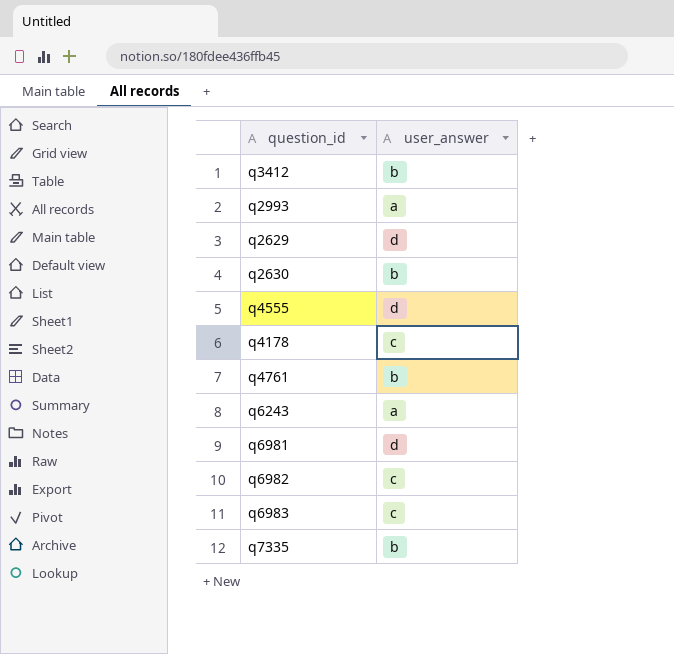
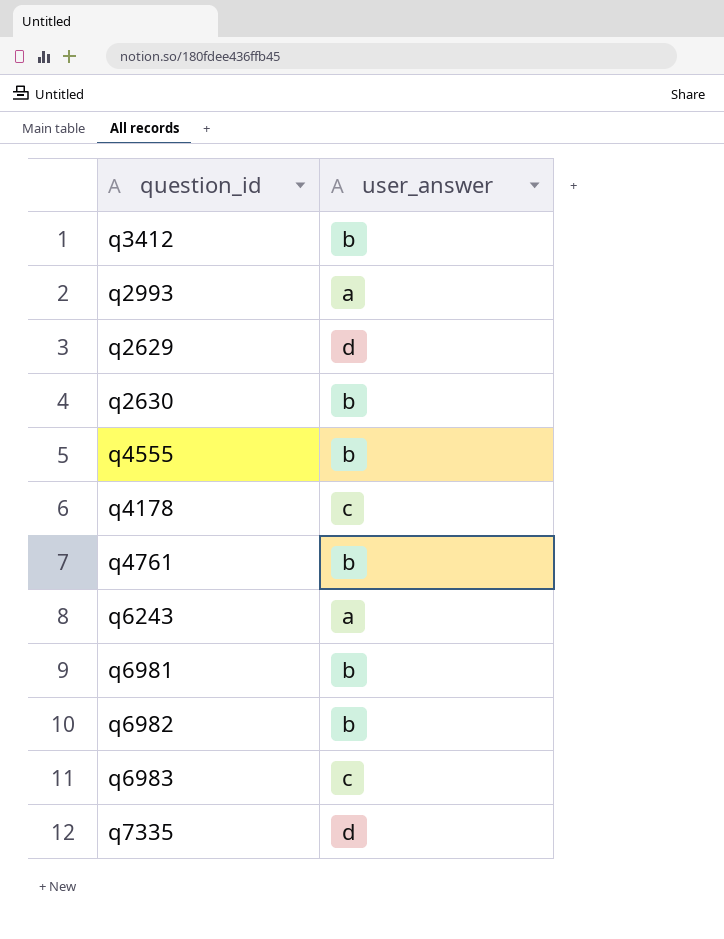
q4555 | user_answer: d -> b
q6981 | user_answer: d -> b
q6982 | user_answer: c -> b
q7335 | user_answer: b -> d

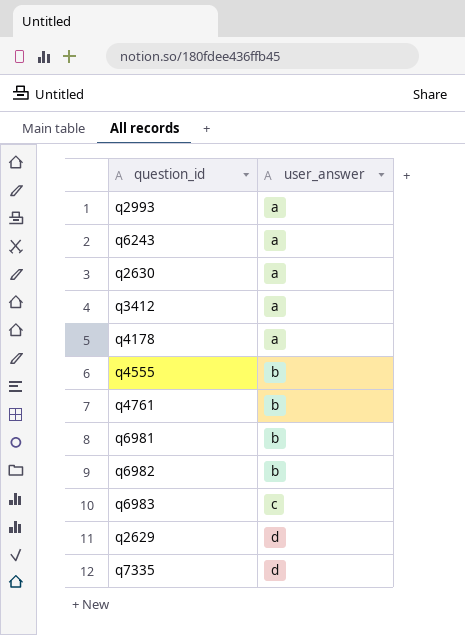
row order: none -> user_answer ascending
q2630 | user_answer: b -> a
q3412 | user_answer: b -> a
q4178 | user_answer: c -> a

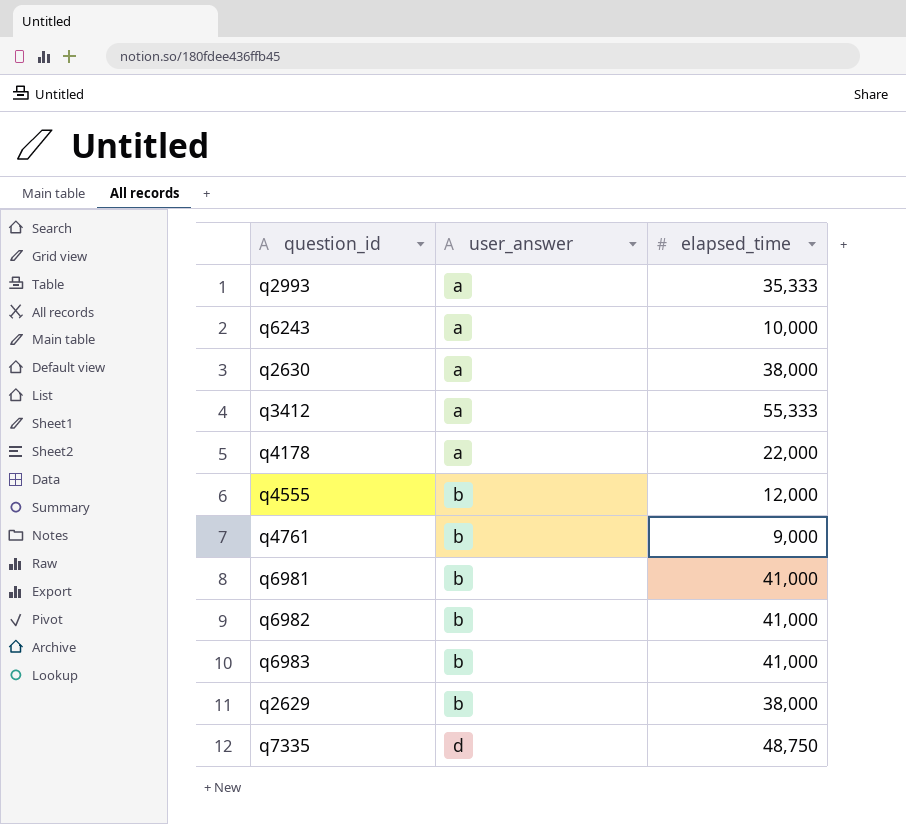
column elapsed_time | position: none -> 3
q6983 | user_answer: c -> b
q2629 | user_answer: d -> b

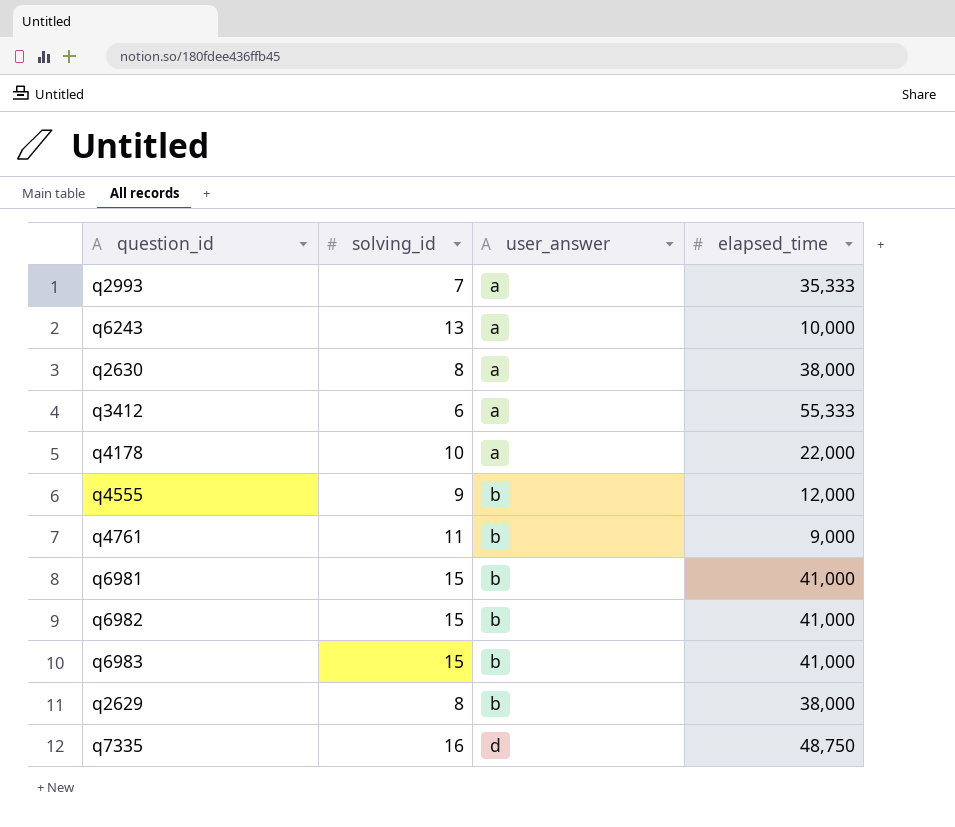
column solving_id | position: none -> 2

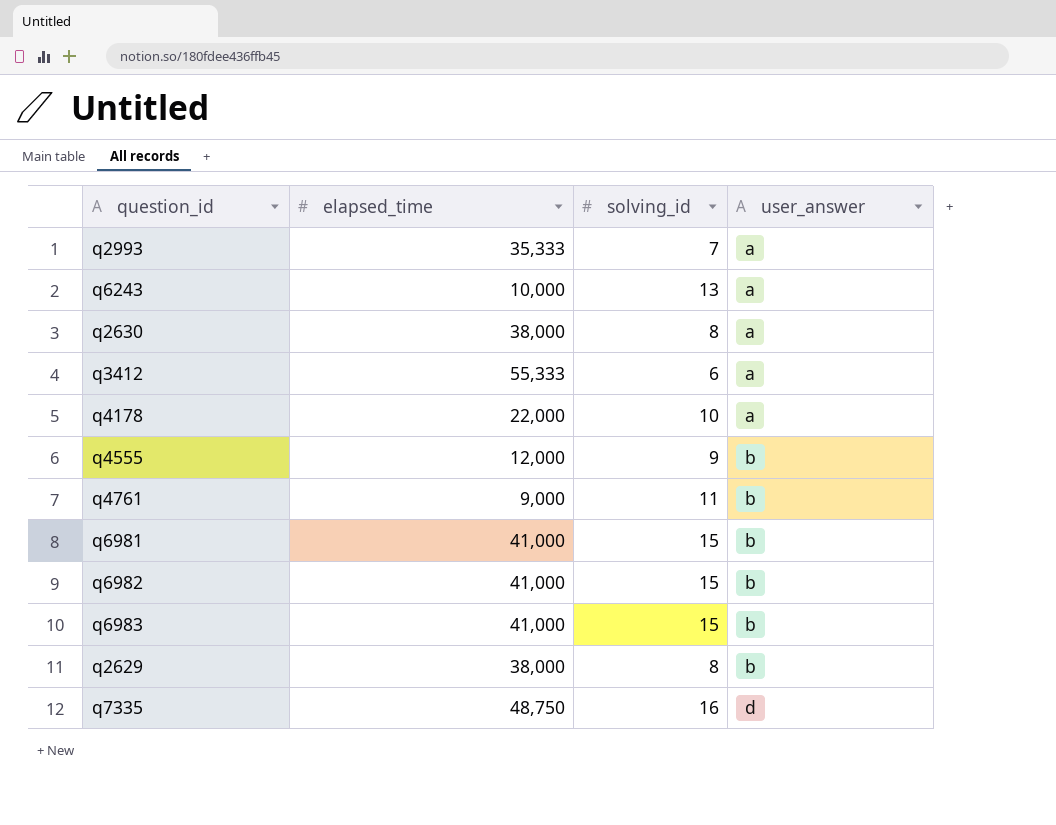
column elapsed_time | position: 4 -> 2

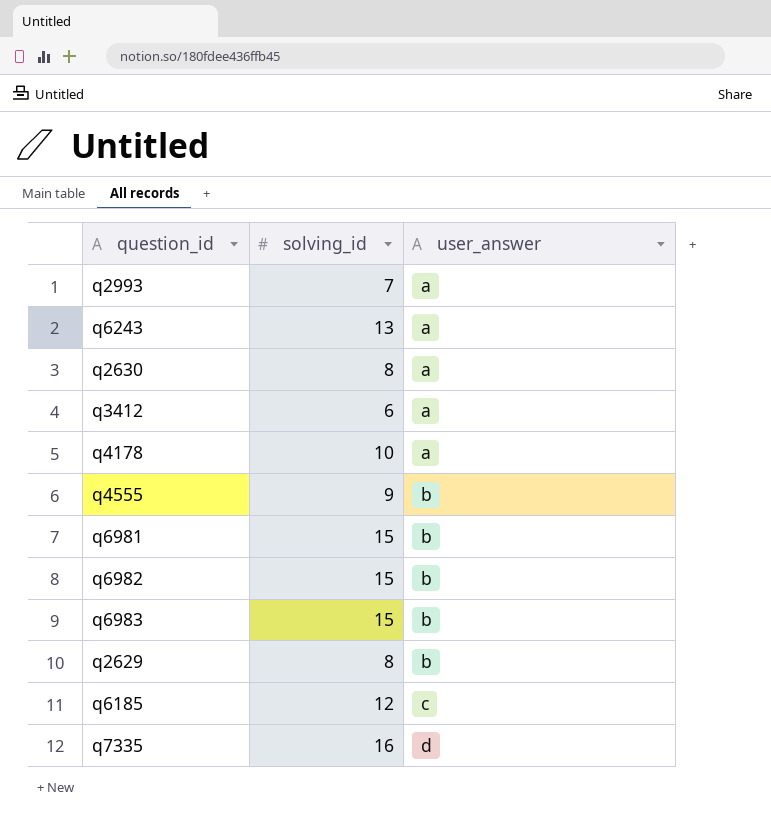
column elapsed_time | position: 2 -> none
row q4761: 9,000 | 11 | b -> none
row q6185: none -> 12 | c

